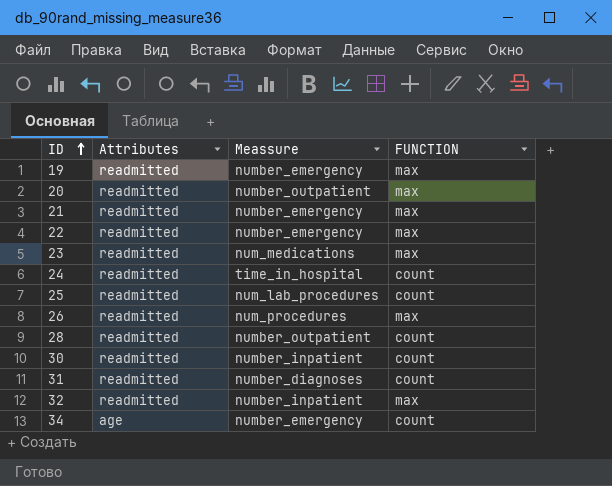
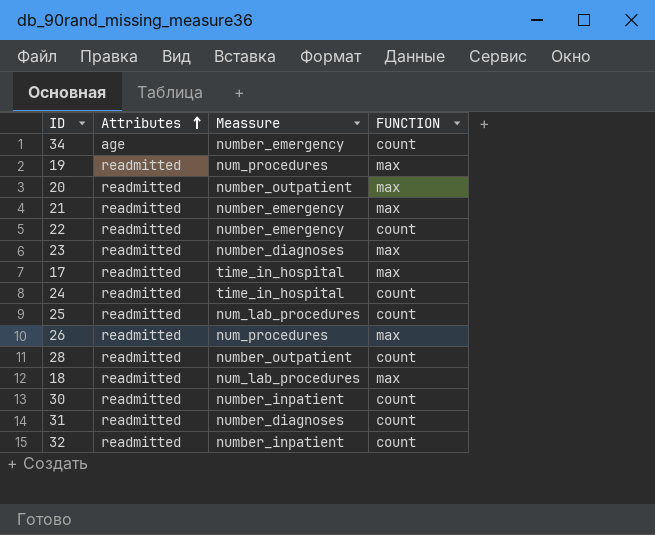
row order: ID ascending -> Attributes ascending
19 | Meassure: number_emergency -> num_procedures
22 | FUNCTION: max -> count
23 | Meassure: num_medications -> number_diagnoses
row 17: none -> readmitted | time_in_hospital | max
row 18: none -> readmitted | num_lab_procedures | max
32 | FUNCTION: max -> count

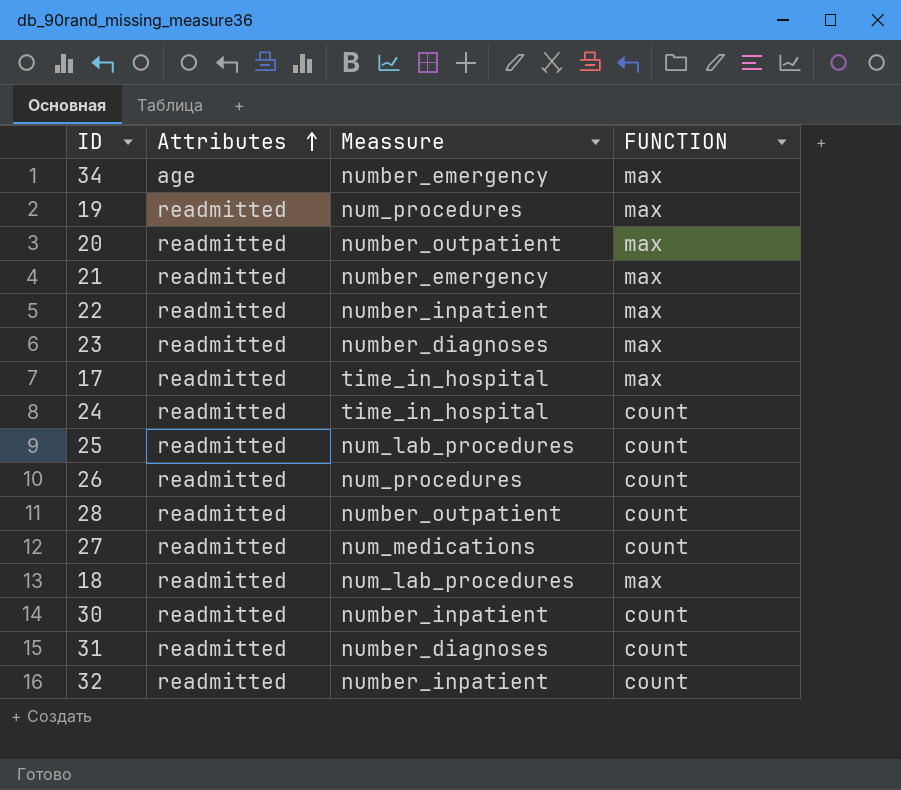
34 | FUNCTION: count -> max
22 | Meassure: number_emergency -> number_inpatient
22 | FUNCTION: count -> max
26 | FUNCTION: max -> count
row 27: none -> readmitted | num_medications | count

